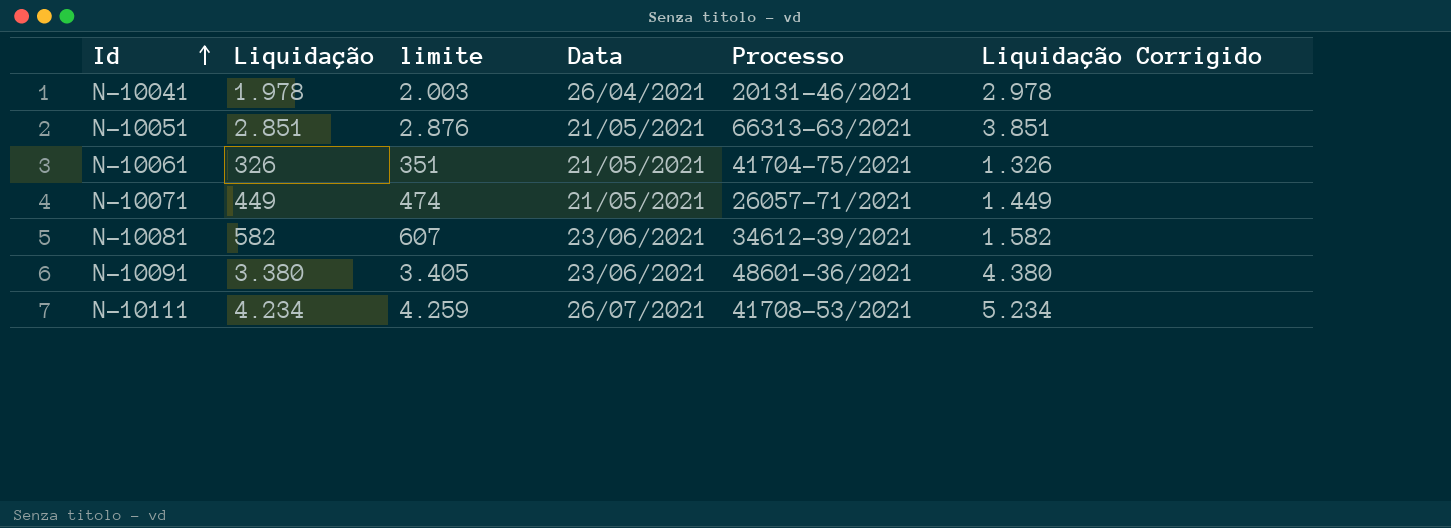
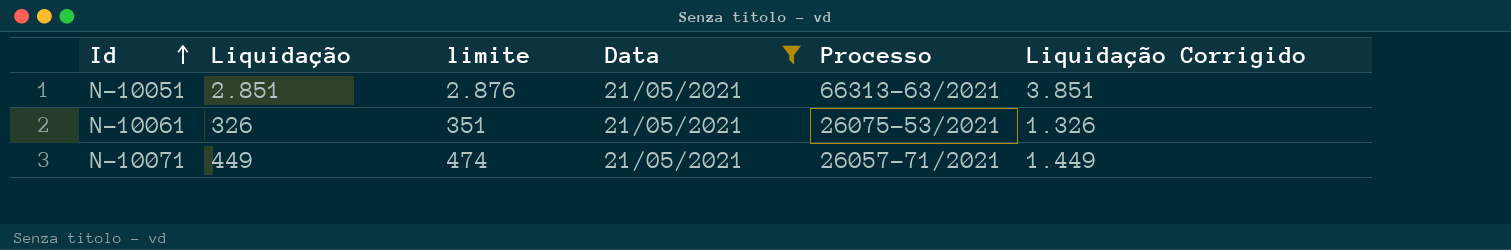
filter: none -> Data = 21/05/2021
N-10061 | Processo: 41704-75/2021 -> 26075-53/2021

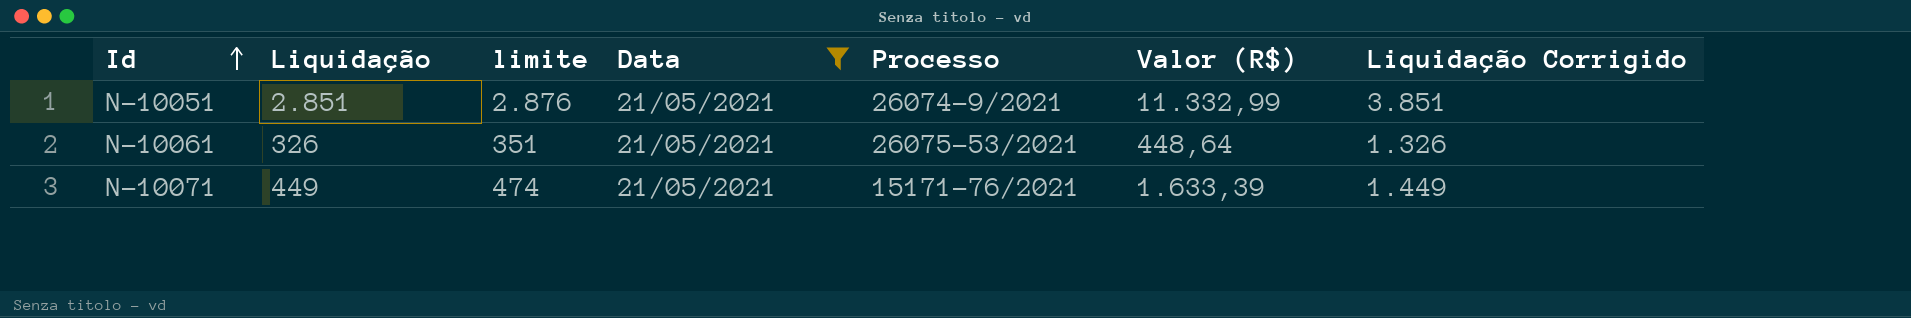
column Valor (R$) | position: none -> 6
N-10051 | Processo: 66313-63/2021 -> 26074-9/2021
N-10071 | Processo: 26057-71/2021 -> 15171-76/2021

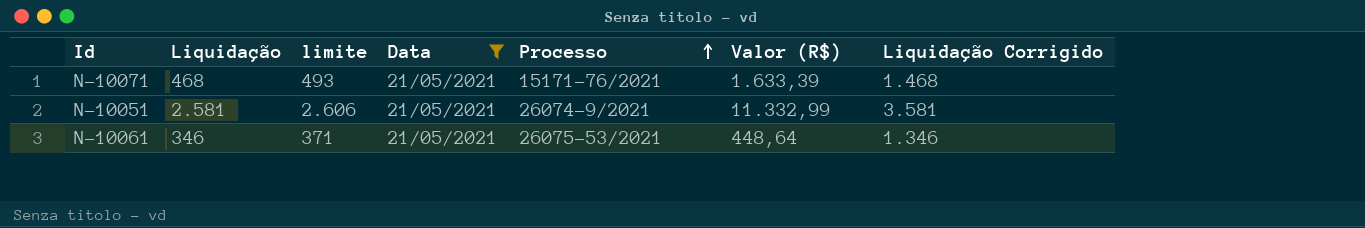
row order: Id ascending -> Processo ascending
N-10071 | Liquidação: 449 -> 468
N-10071 | limite: 474 -> 493
N-10071 | Liquidação Corrigido: 1.449 -> 1.468
N-10051 | Liquidação: 2.851 -> 2.581
N-10051 | limite: 2.876 -> 2.606
N-10051 | Liquidação Corrigido: 3.851 -> 3.581
N-10061 | Liquidação: 326 -> 346
N-10061 | limite: 351 -> 371
N-10061 | Liquidação Corrigido: 1.326 -> 1.346

